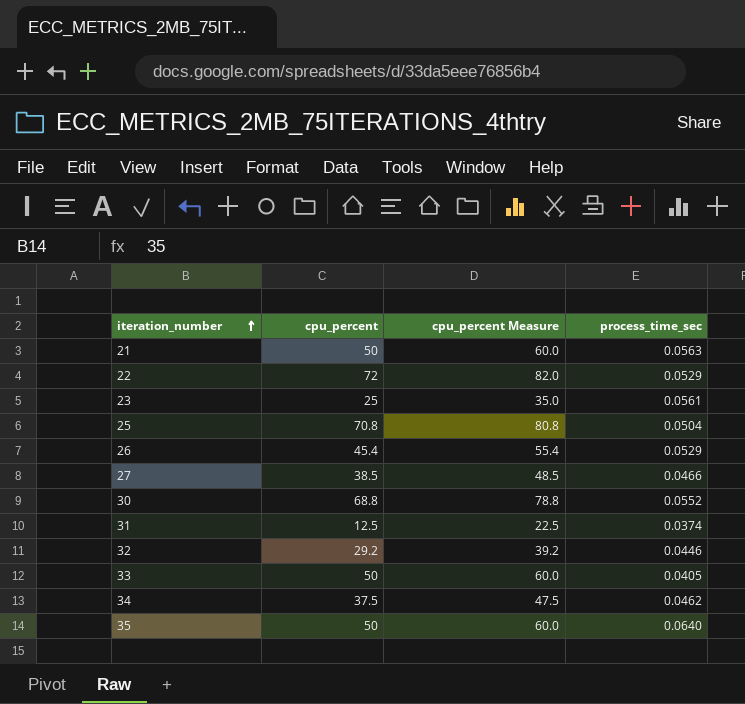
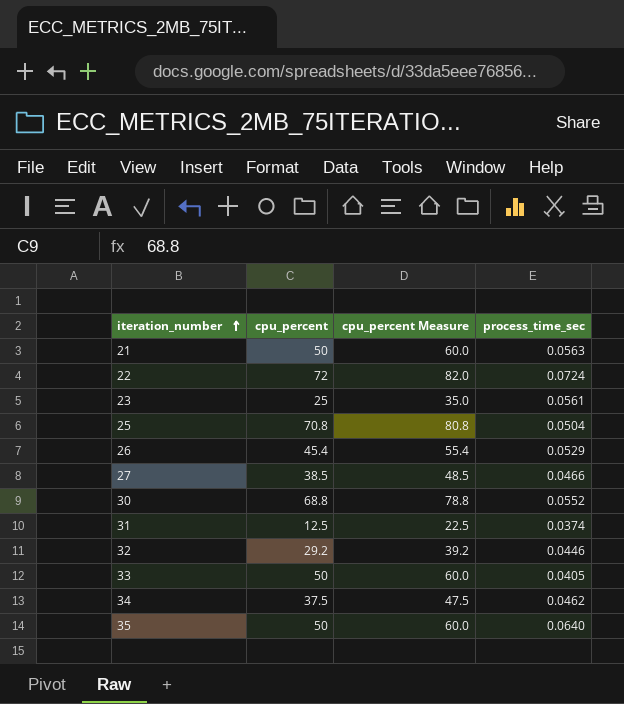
22 | process_time_sec: 0.0529 -> 0.0724

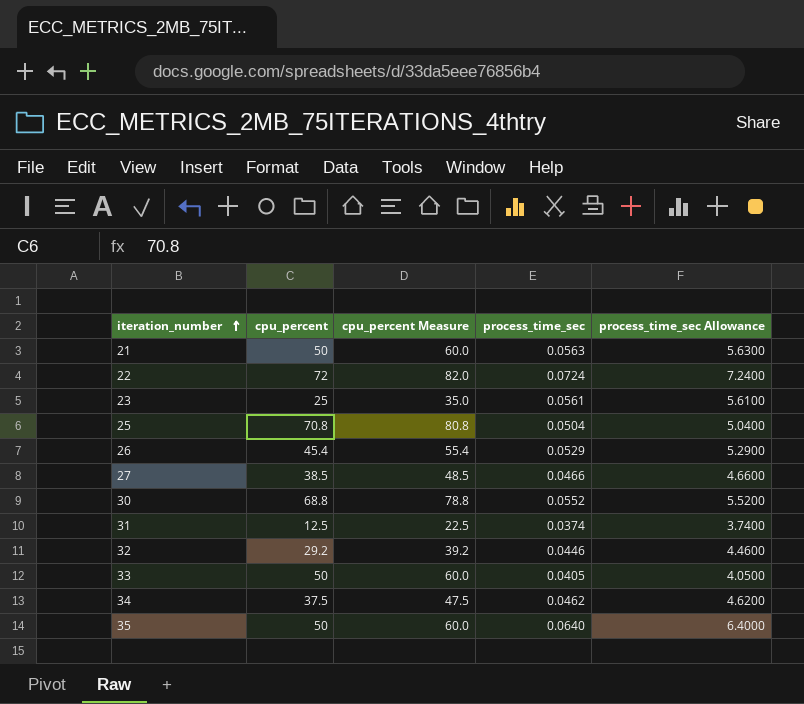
column process_time_sec Allowance | formula: none -> [process_time_sec] * 100

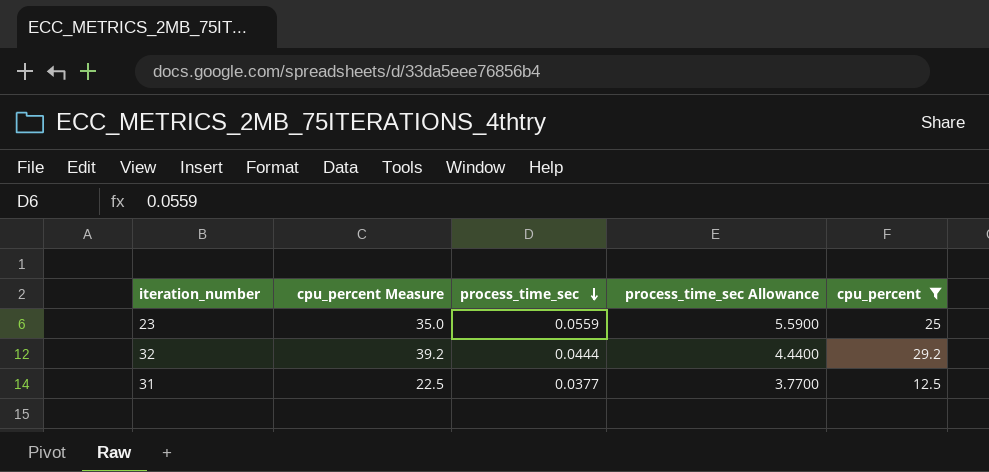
filter: none -> cpu_percent <= 29.2
row order: iteration_number ascending -> process_time_sec descending
column cpu_percent | position: 2 -> 5
23 | process_time_sec: 0.0561 -> 0.0559
23 | process_time_sec Allowance: 5.6100 -> 5.5900
32 | process_time_sec: 0.0446 -> 0.0444
32 | process_time_sec Allowance: 4.4600 -> 4.4400
31 | process_time_sec: 0.0374 -> 0.0377
31 | process_time_sec Allowance: 3.7400 -> 3.7700

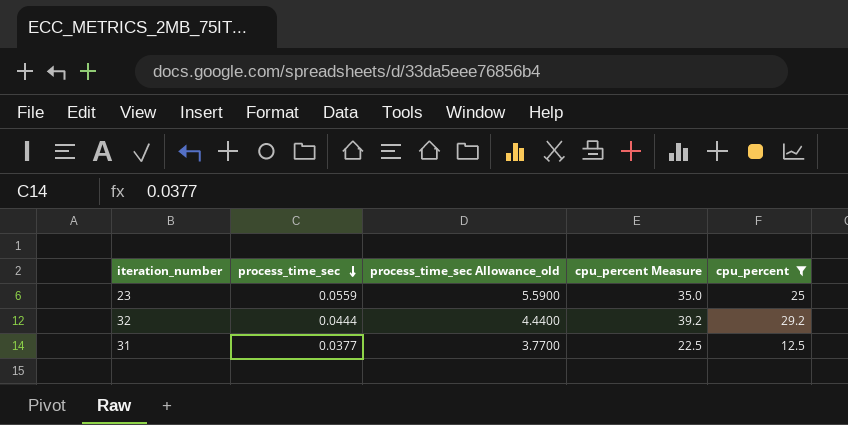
column name: process_time_sec Allowance -> process_time_sec Allowance_old
column cpu_percent Measure | position: 2 -> 4

